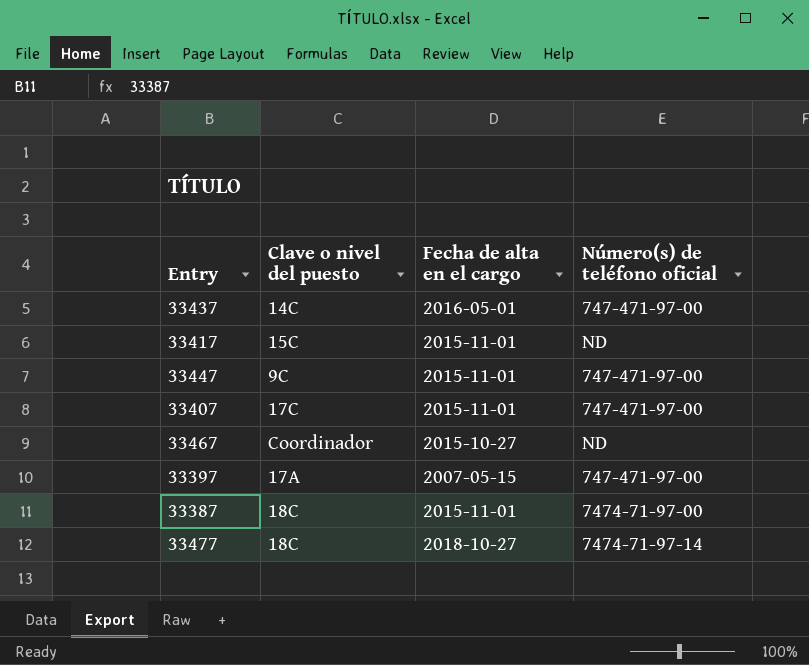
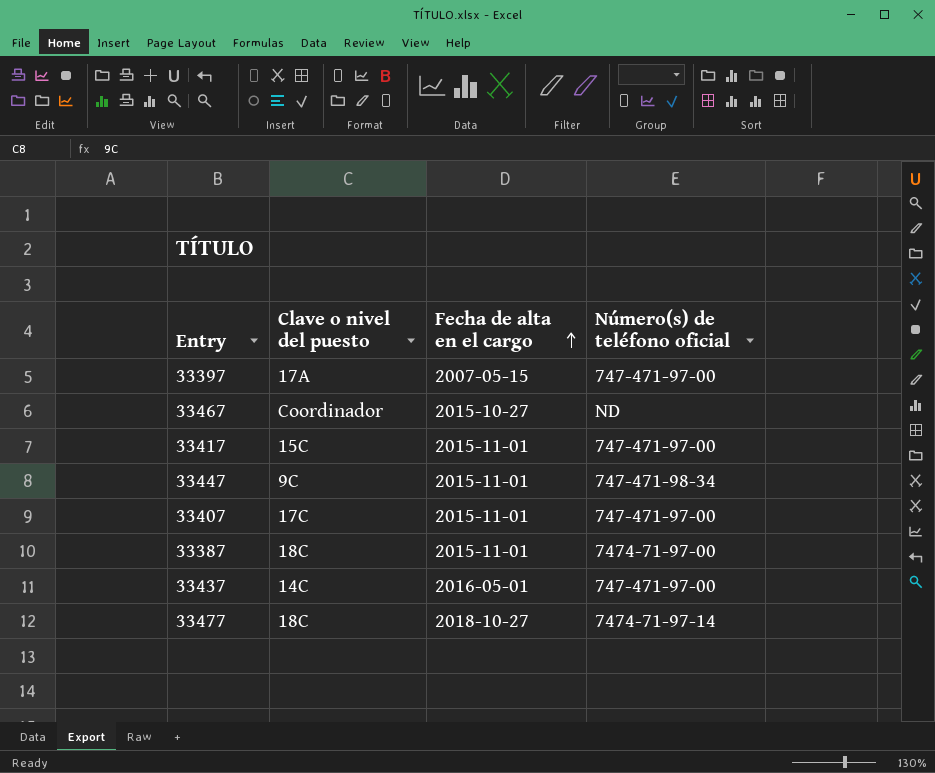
row order: none -> Fecha de alta en el cargo ascending
33417 | Número(s) de teléfono oficial: ND -> 747-471-97-00
33447 | Número(s) de teléfono oficial: 747-471-97-00 -> 747-471-98-34

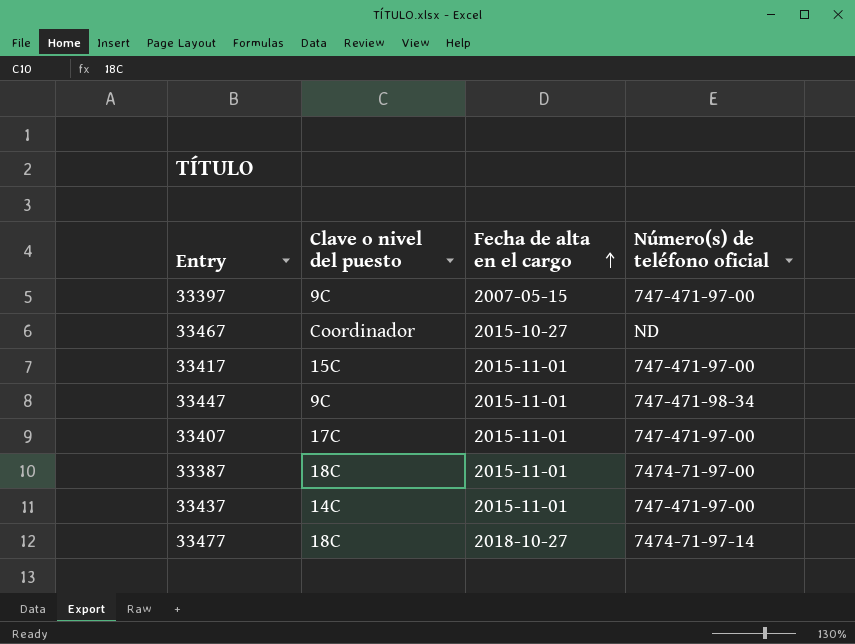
33397 | Clave o nivel del puesto: 17A -> 9C
33437 | Fecha de alta en el cargo: 2016-05-01 -> 2015-11-01

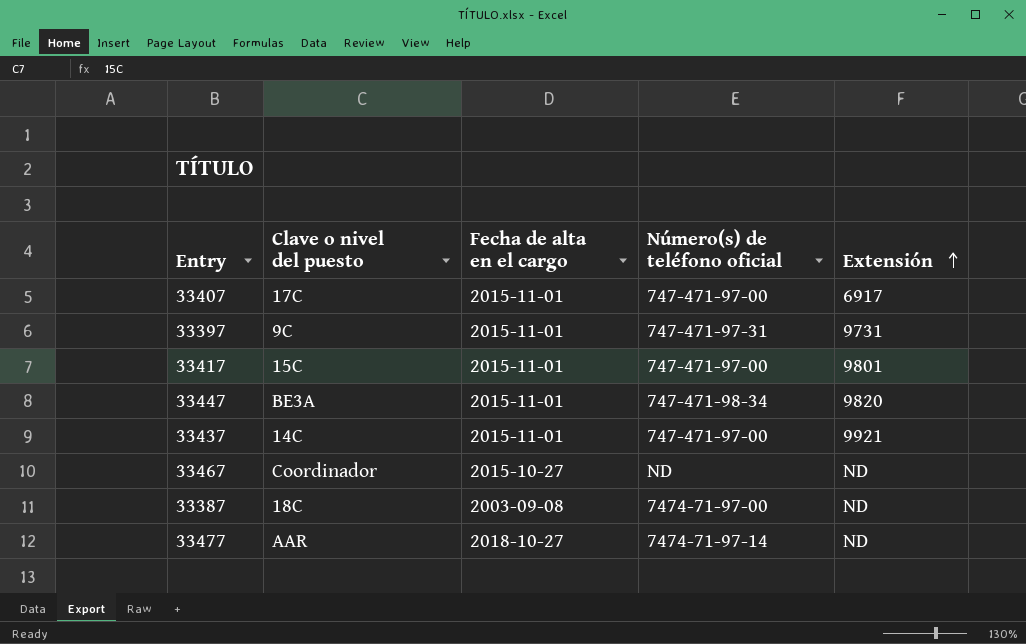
row order: Fecha de alta en el cargo ascending -> Extensión ascending
column Extensión | position: none -> 5
33397 | Fecha de alta en el cargo: 2007-05-15 -> 2015-11-01
33397 | Número(s) de teléfono oficial: 747-471-97-00 -> 747-471-97-31
33447 | Clave o nivel del puesto: 9C -> BE3A
33387 | Fecha de alta en el cargo: 2015-11-01 -> 2003-09-08
33477 | Clave o nivel del puesto: 18C -> AAR

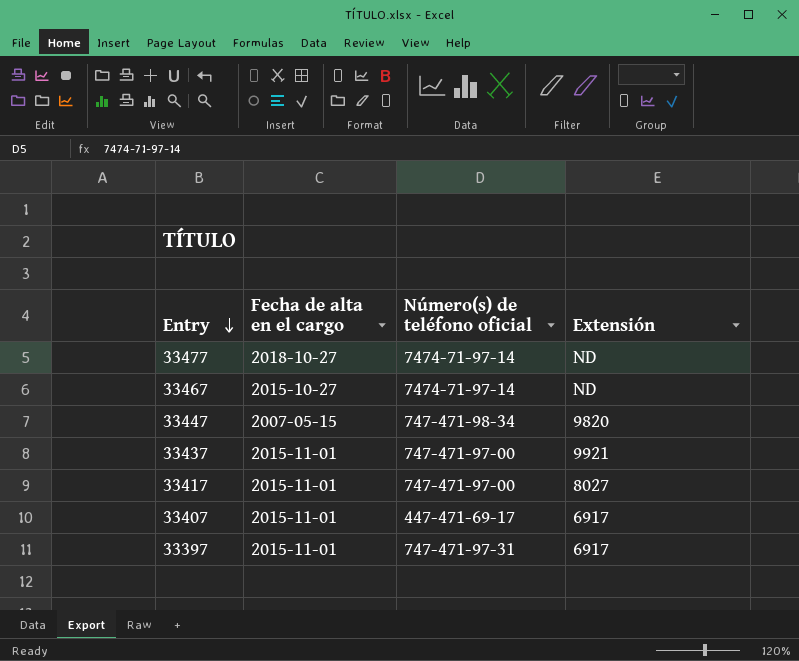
row order: Extensión ascending -> Entry descending
column Clave o nivel del puesto | position: 2 -> none
row 33387: 18C | 2003-09-08 | 7474-71-97-00 | ND -> none
33467 | Número(s) de teléfono oficial: ND -> 7474-71-97-14
33447 | Fecha de alta en el cargo: 2015-11-01 -> 2007-05-15
33417 | Extensión: 9801 -> 8027
33407 | Número(s) de teléfono oficial: 747-471-97-00 -> 447-471-69-17
33397 | Extensión: 9731 -> 6917

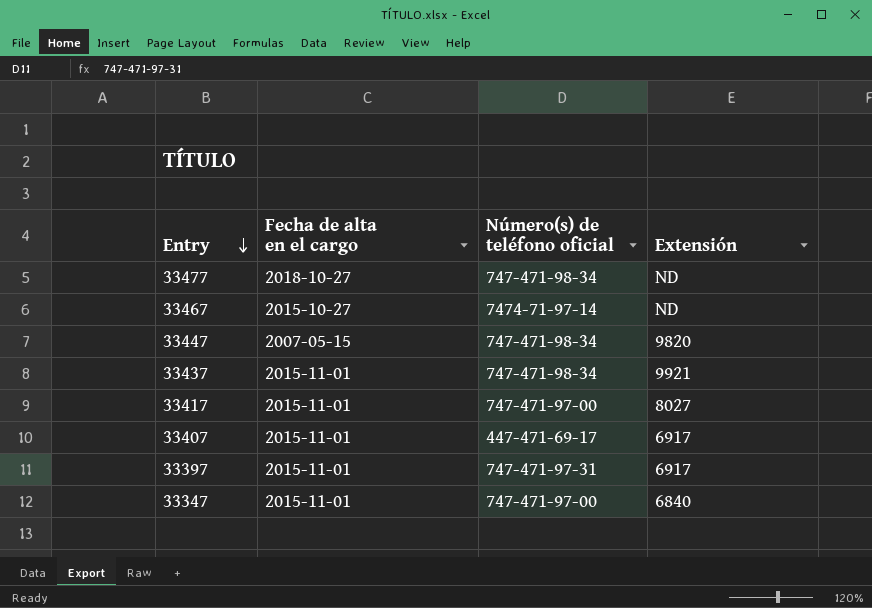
33477 | Número(s) de teléfono oficial: 7474-71-97-14 -> 747-471-98-34
33437 | Número(s) de teléfono oficial: 747-471-97-00 -> 747-471-98-34
row 33347: none -> 2015-11-01 | 747-471-97-00 | 6840

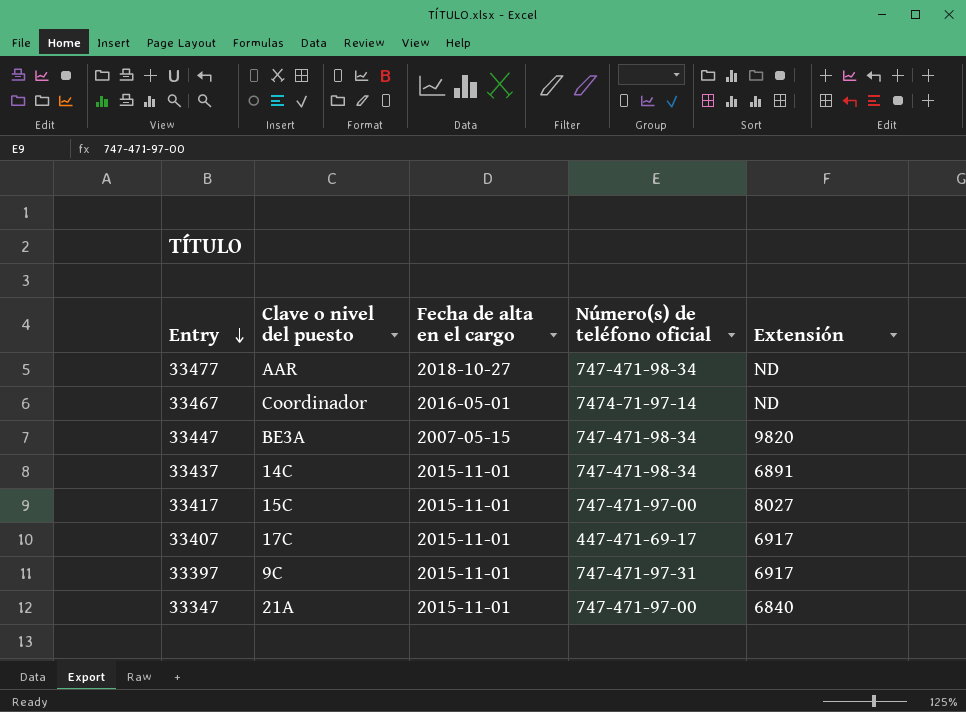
column Clave o nivel del puesto | position: none -> 2
33467 | Fecha de alta en el cargo: 2015-10-27 -> 2016-05-01
33437 | Extensión: 9921 -> 6891

